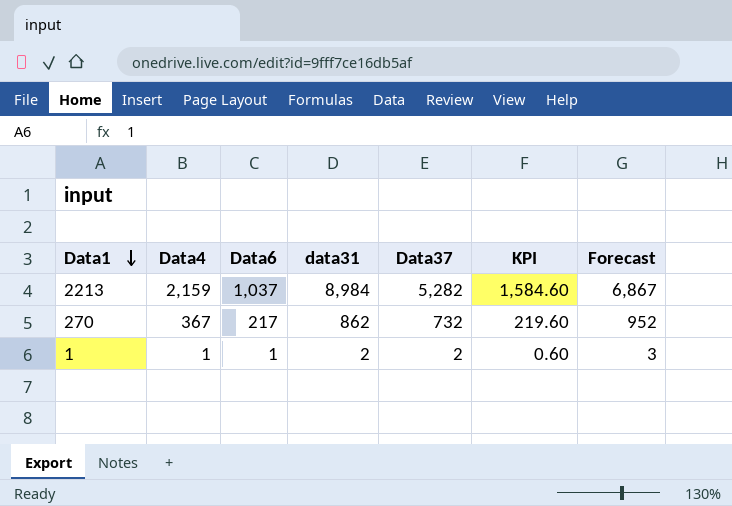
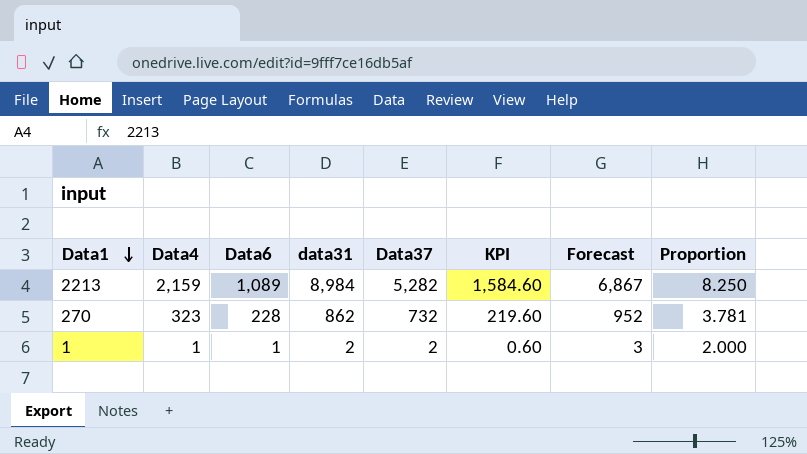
column Proportion | formula: none -> [data31] / [Data6]
2213 | Data6: 1,037 -> 1,089
270 | Data4: 367 -> 323
270 | Data6: 217 -> 228

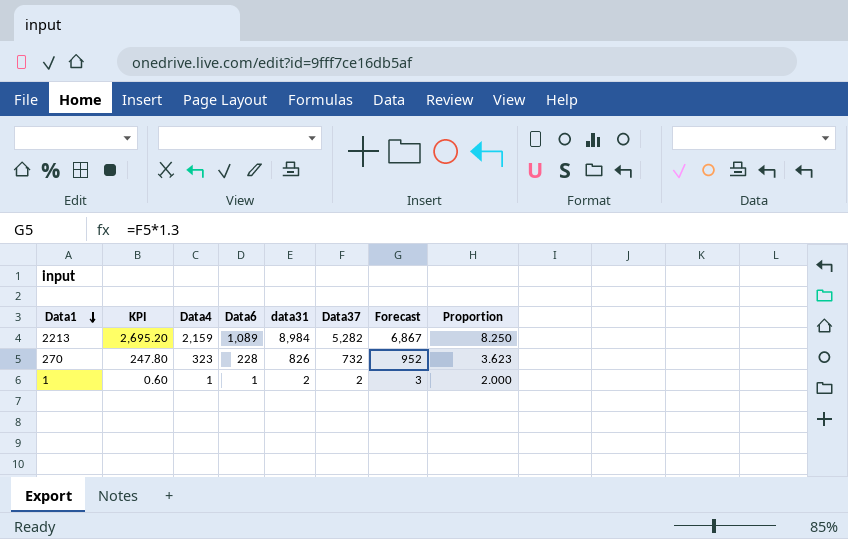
column KPI | formula: [Data37] * 0.3 -> [data31] * 0.3
column KPI | position: 6 -> 2
270 | data31: 862 -> 826
270 | Proportion: 3.781 -> 3.623

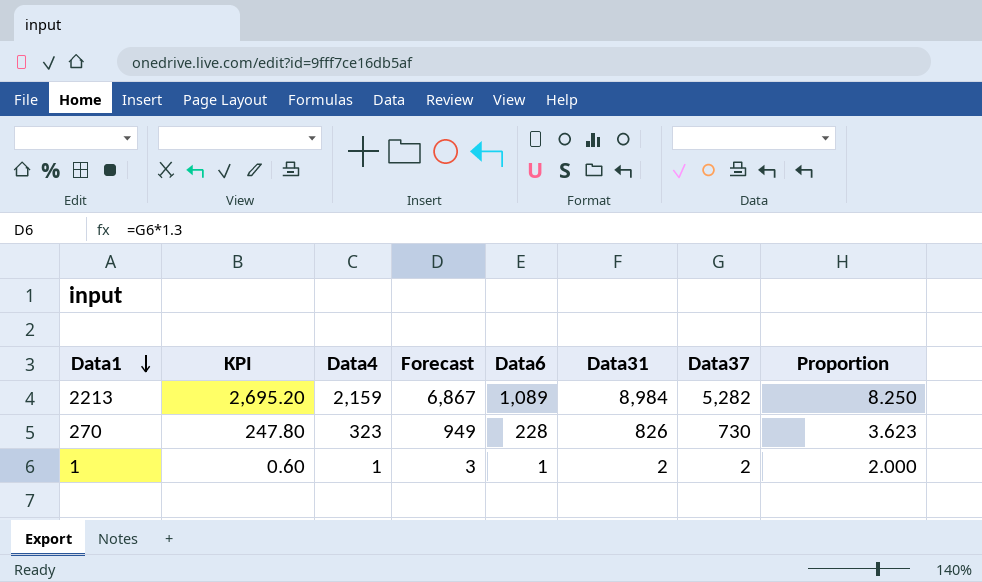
column Forecast | position: 7 -> 4
column name: data31 -> Data31
270 | Forecast: 952 -> 949
270 | Data37: 732 -> 730

